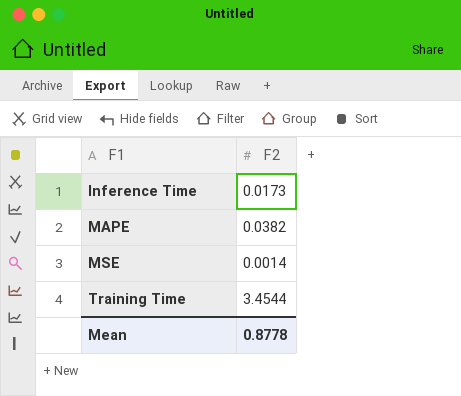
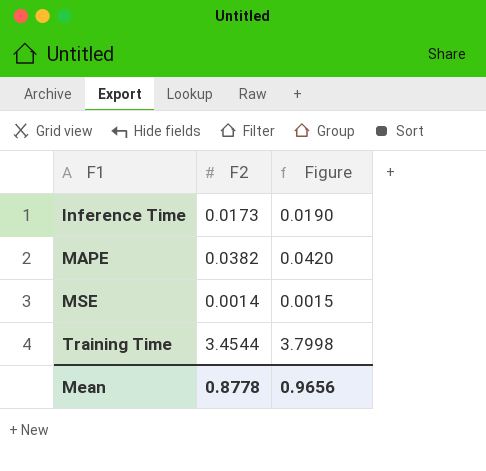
column Figure | formula: none -> [F2] * 1.1

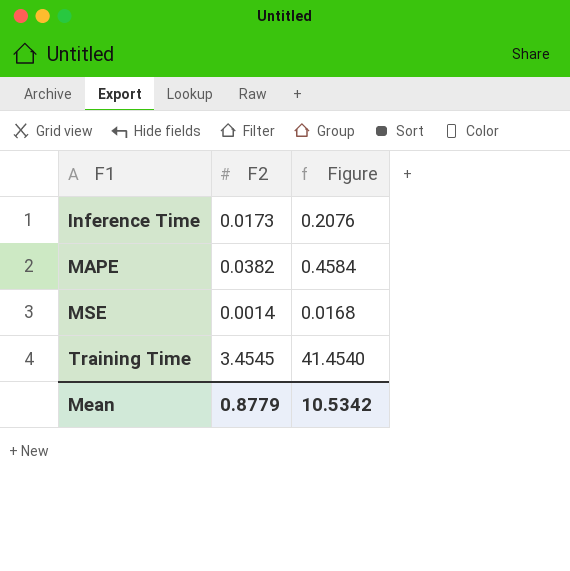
column Figure | formula: [F2] * 1.1 -> [F2] * 12
Training Time | F2: 3.4544 -> 3.4545
Mean | F2: 0.8778 -> 0.8779
Mean | Figure: 0.9656 -> 10.5342

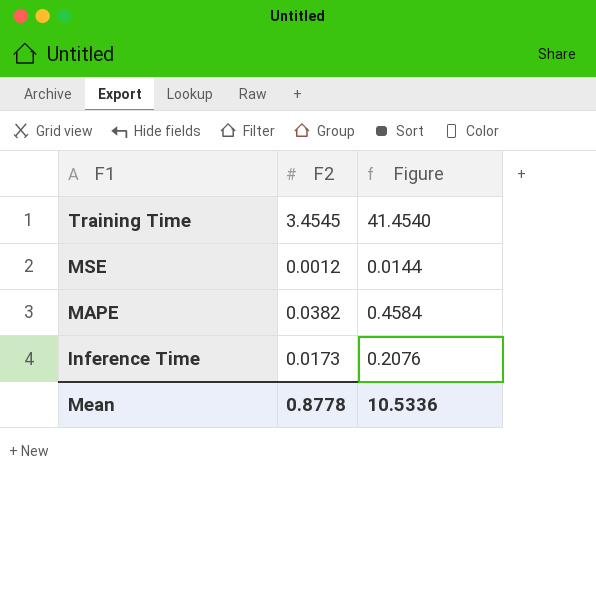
row order: F1 ascending -> F1 descending
MSE | F2: 0.0014 -> 0.0012
MSE | Figure: 0.0168 -> 0.0144
Mean | F2: 0.8779 -> 0.8778
Mean | Figure: 10.5342 -> 10.5336

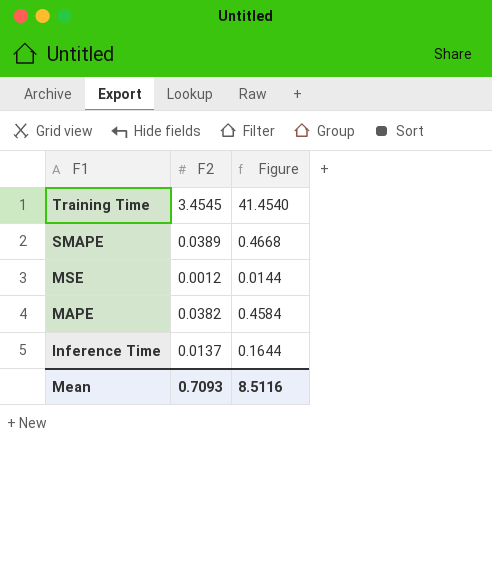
row SMAPE: none -> 0.0389 | 0.4668
Inference Time | F2: 0.0173 -> 0.0137
Inference Time | Figure: 0.2076 -> 0.1644
Mean | F2: 0.8778 -> 0.7093
Mean | Figure: 10.5336 -> 8.5116

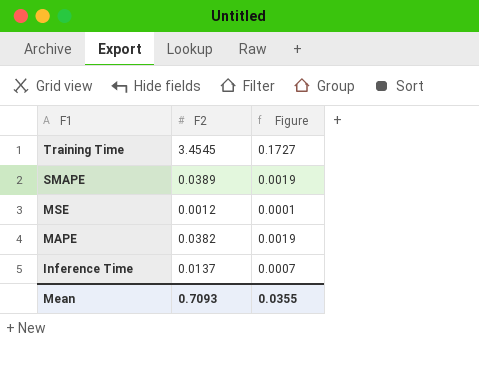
column Figure | formula: [F2] * 12 -> [F2] * 0.05
Mean | Figure: 8.5116 -> 0.0355

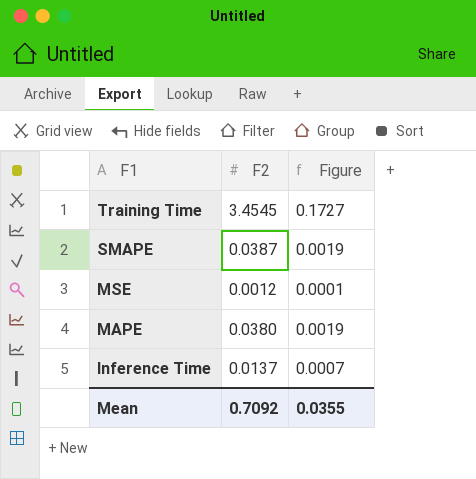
SMAPE | F2: 0.0389 -> 0.0387
MAPE | F2: 0.0382 -> 0.0380
Mean | F2: 0.7093 -> 0.7092

